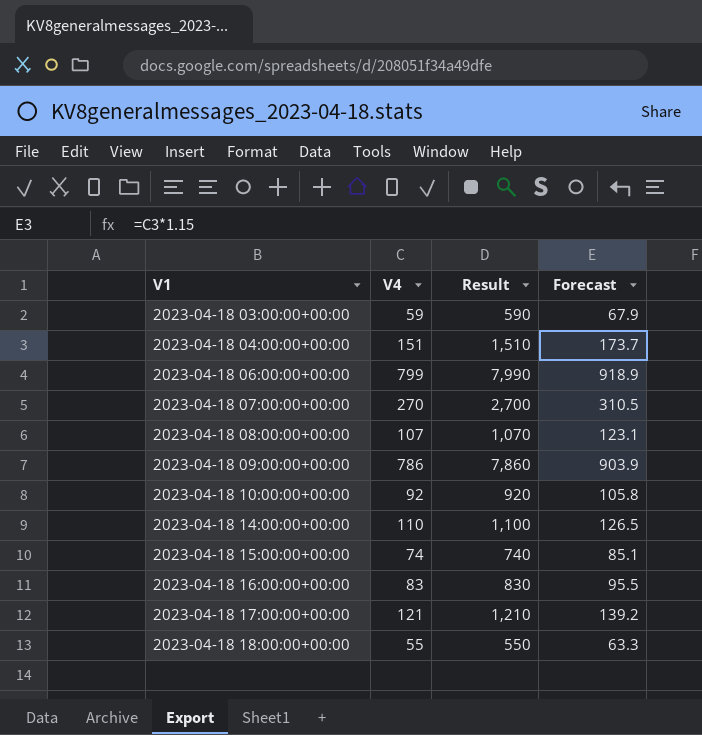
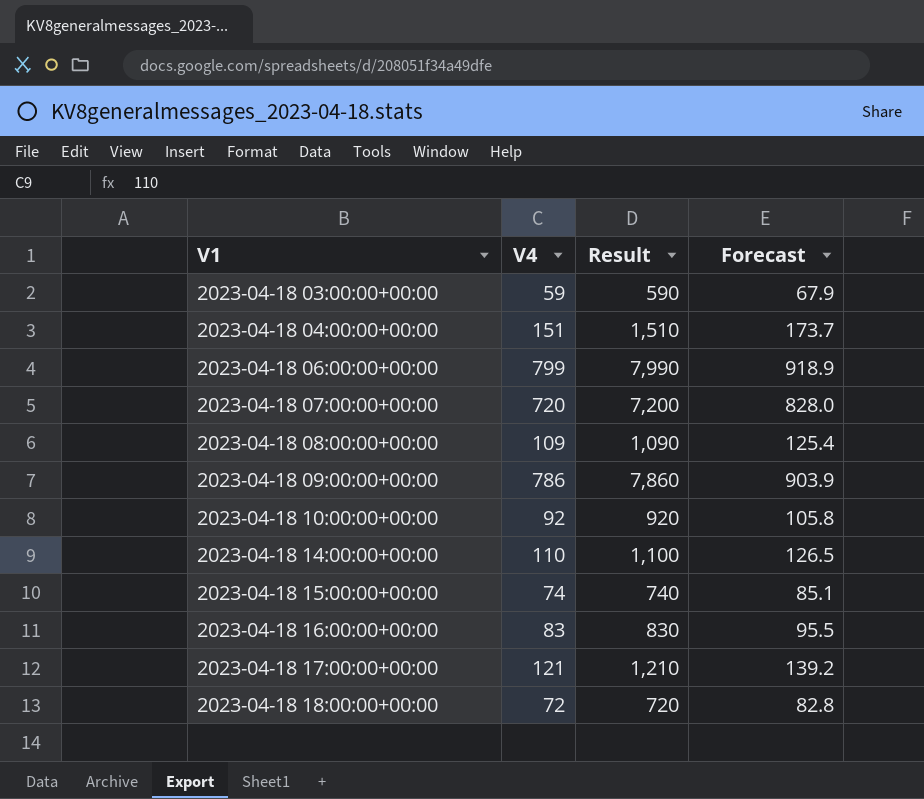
2023-04-18 07:00:00+00:00 | V4: 270 -> 720
2023-04-18 07:00:00+00:00 | Result: 2,700 -> 7,200
2023-04-18 07:00:00+00:00 | Forecast: 310.5 -> 828.0
2023-04-18 08:00:00+00:00 | V4: 107 -> 109
2023-04-18 08:00:00+00:00 | Result: 1,070 -> 1,090
2023-04-18 08:00:00+00:00 | Forecast: 123.1 -> 125.4
2023-04-18 18:00:00+00:00 | V4: 55 -> 72
2023-04-18 18:00:00+00:00 | Result: 550 -> 720
2023-04-18 18:00:00+00:00 | Forecast: 63.3 -> 82.8

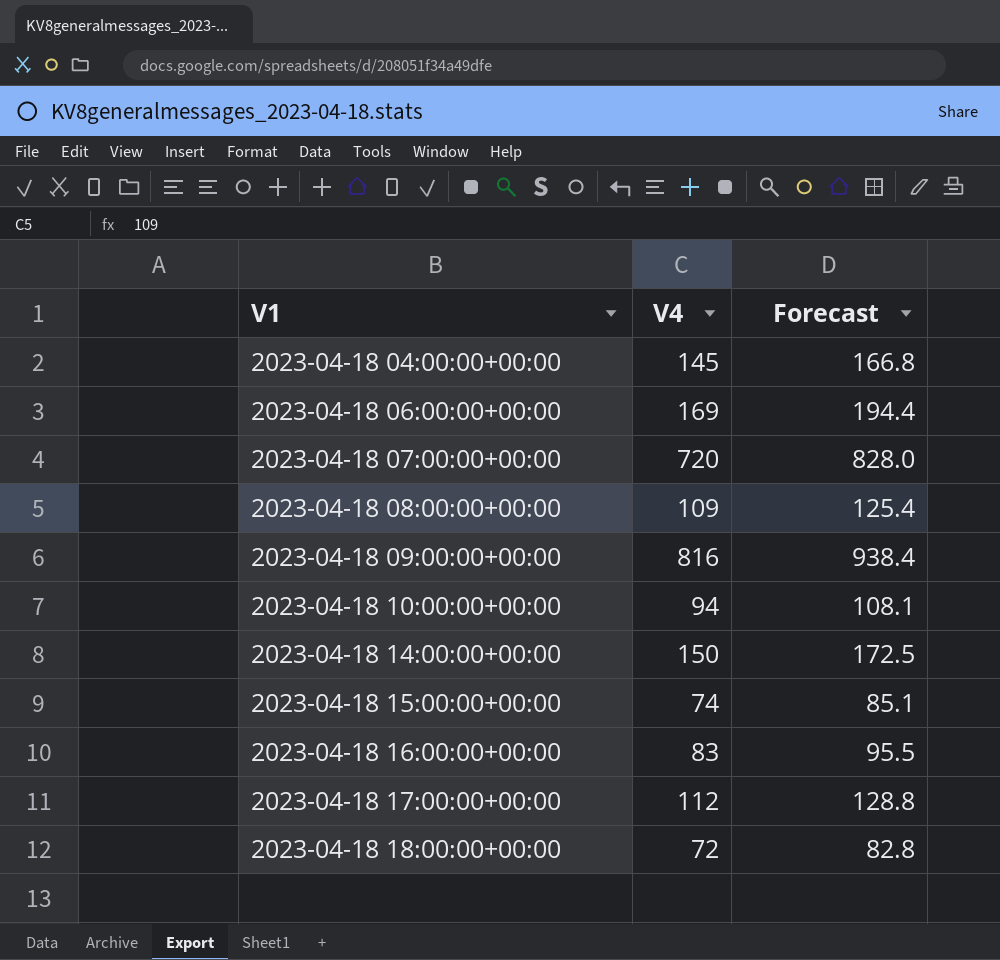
column Result | formula: [V4] * 10 -> none
row 2023-04-18 03:00:00+00:00: 59 | 590 | 67.9 -> none
2023-04-18 04:00:00+00:00 | V4: 151 -> 145
2023-04-18 04:00:00+00:00 | Forecast: 173.7 -> 166.8
2023-04-18 06:00:00+00:00 | V4: 799 -> 169
2023-04-18 06:00:00+00:00 | Forecast: 918.9 -> 194.4
2023-04-18 09:00:00+00:00 | V4: 786 -> 816
2023-04-18 09:00:00+00:00 | Forecast: 903.9 -> 938.4
2023-04-18 10:00:00+00:00 | V4: 92 -> 94
2023-04-18 10:00:00+00:00 | Forecast: 105.8 -> 108.1
2023-04-18 14:00:00+00:00 | V4: 110 -> 150
2023-04-18 14:00:00+00:00 | Forecast: 126.5 -> 172.5
2023-04-18 17:00:00+00:00 | V4: 121 -> 112
2023-04-18 17:00:00+00:00 | Forecast: 139.2 -> 128.8

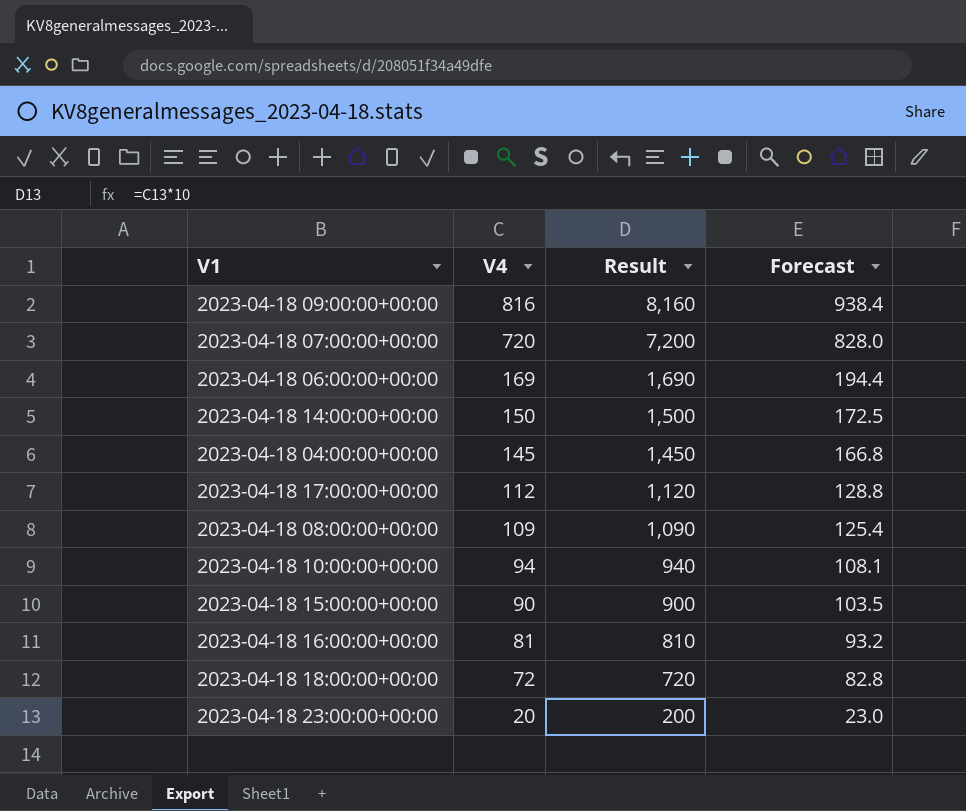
row order: V1 ascending -> V4 descending
column Result | formula: none -> [V4] * 10
2023-04-18 15:00:00+00:00 | V4: 74 -> 90
2023-04-18 15:00:00+00:00 | Forecast: 85.1 -> 103.5
2023-04-18 16:00:00+00:00 | V4: 83 -> 81
2023-04-18 16:00:00+00:00 | Forecast: 95.5 -> 93.2
row 2023-04-18 23:00:00+00:00: none -> 20 | 200 | 23.0

